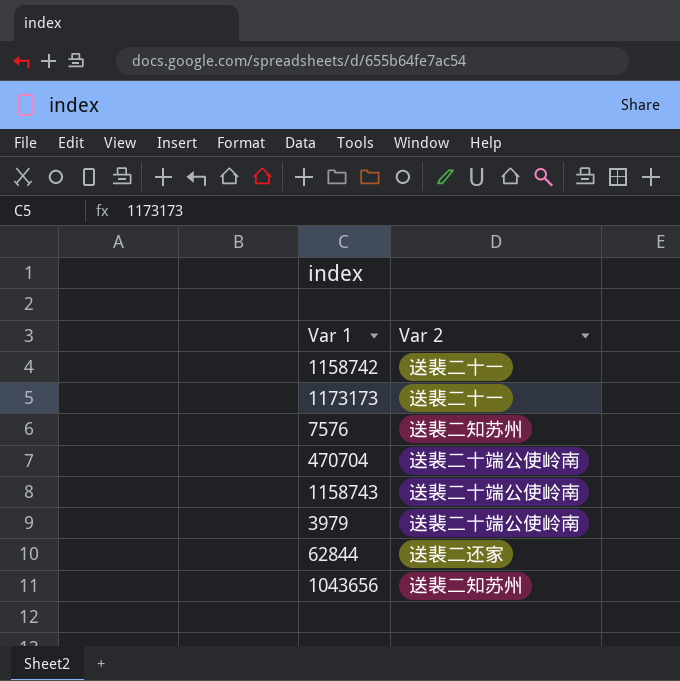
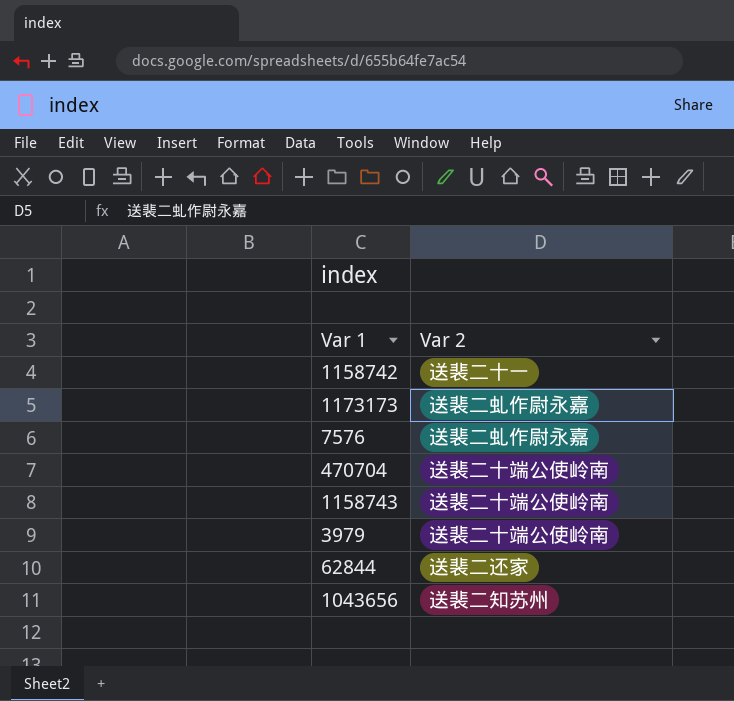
1173173 | Var 2: 送裴二十一 -> 送裴二虬作尉永嘉
7576 | Var 2: 送裴二知苏州 -> 送裴二虬作尉永嘉

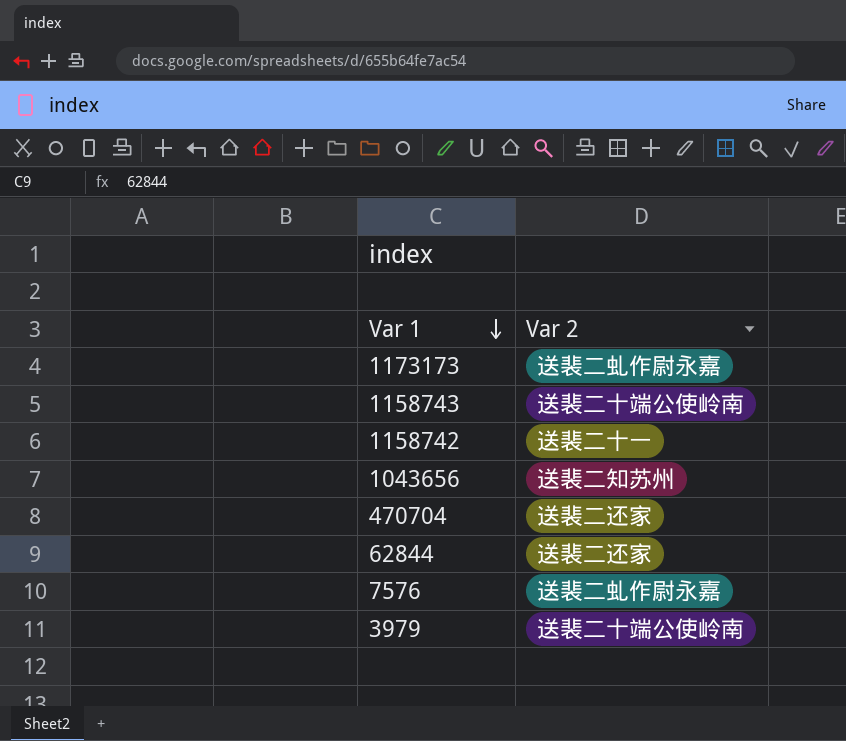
row order: none -> Var 1 descending
470704 | Var 2: 送裴二十端公使岭南 -> 送裴二还家

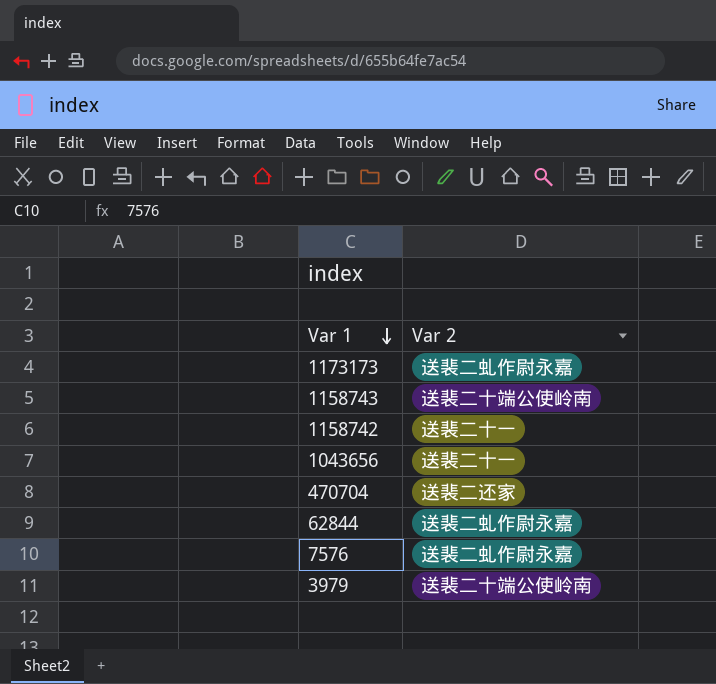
1043656 | Var 2: 送裴二知苏州 -> 送裴二十一
62844 | Var 2: 送裴二还家 -> 送裴二虬作尉永嘉

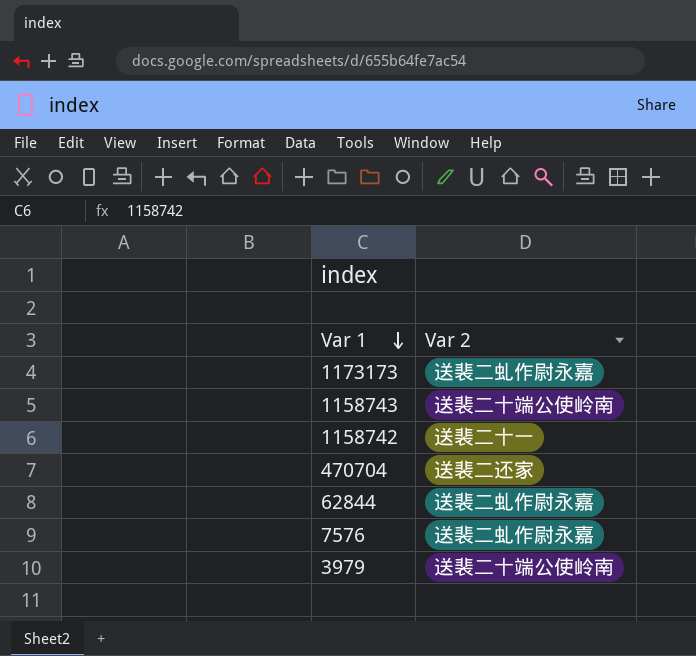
row 1043656: 送裴二十一 -> none

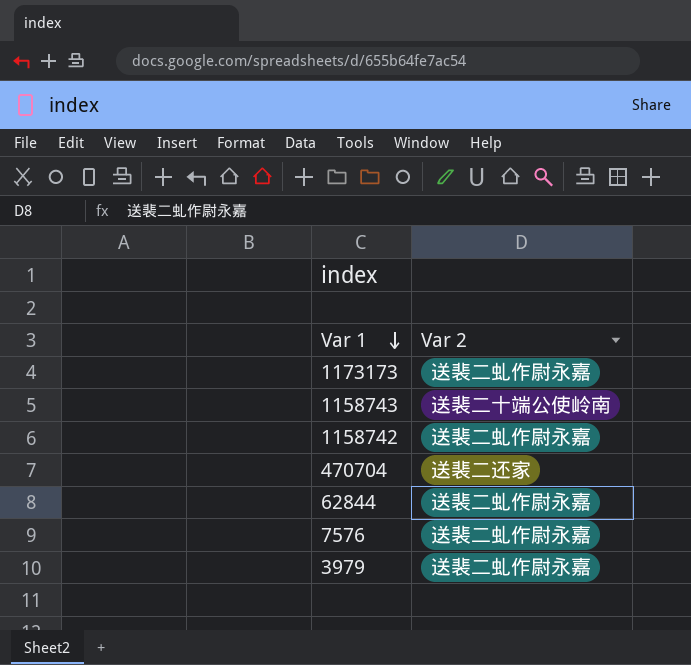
1158742 | Var 2: 送裴二十一 -> 送裴二虬作尉永嘉
3979 | Var 2: 送裴二十端公使岭南 -> 送裴二虬作尉永嘉

